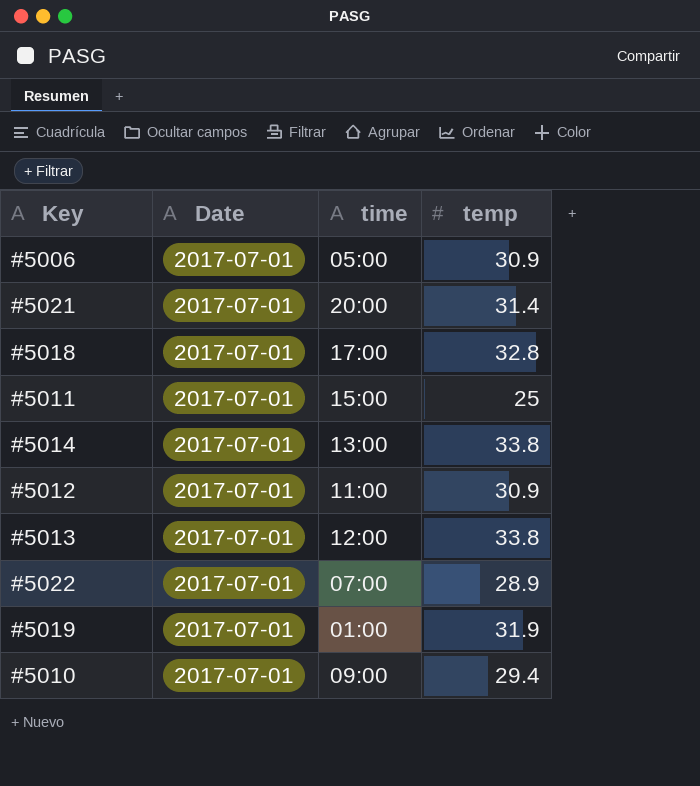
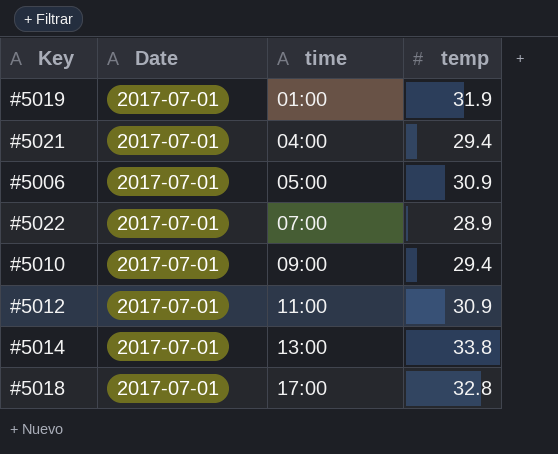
row order: none -> time ascending
row #5011: 2017-07-01 | 15:00 | 25 -> none
row #5013: 2017-07-01 | 12:00 | 33.8 -> none
#5021 | time: 20:00 -> 04:00
#5021 | temp: 31.4 -> 29.4

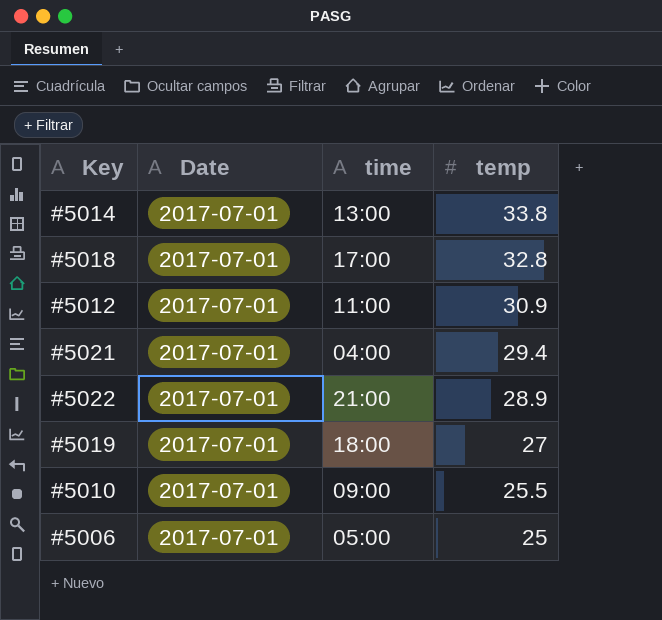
row order: time ascending -> temp descending
#5022 | time: 07:00 -> 21:00
#5019 | time: 01:00 -> 18:00
#5019 | temp: 31.9 -> 27
#5010 | temp: 29.4 -> 25.5
#5006 | temp: 30.9 -> 25

